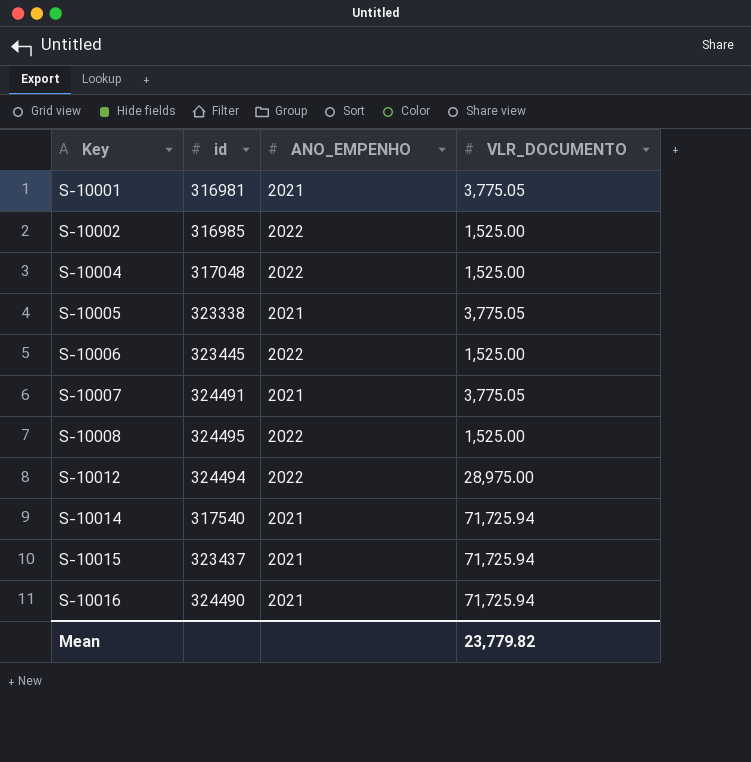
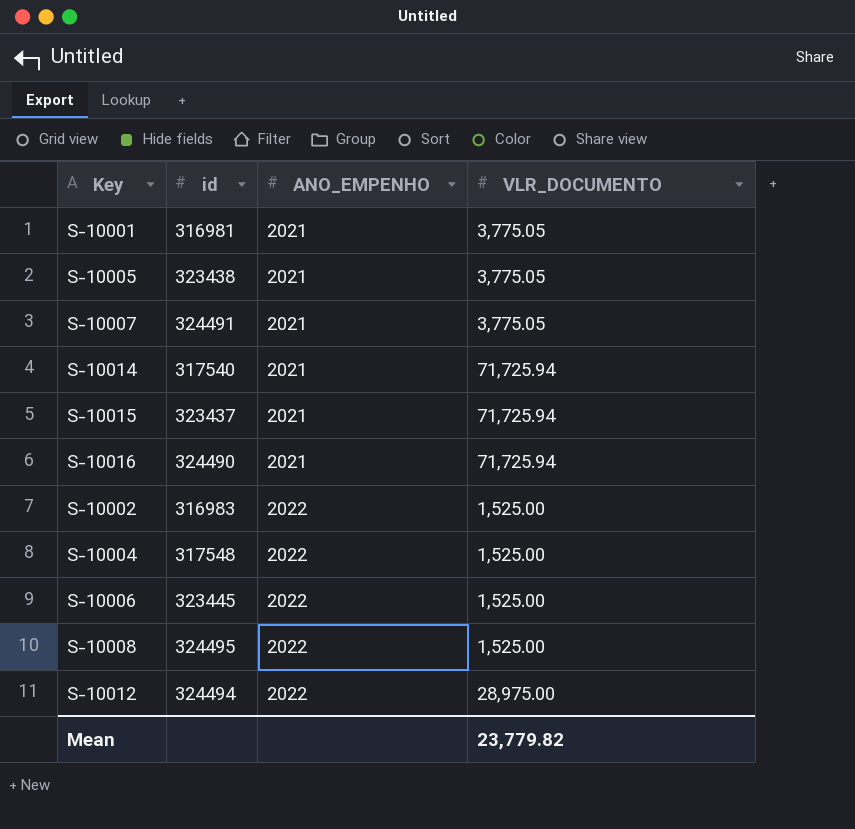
row order: Key ascending -> ANO_EMPENHO ascending
S-10005 | id: 323338 -> 323438
S-10002 | id: 316985 -> 316983
S-10004 | id: 317048 -> 317548

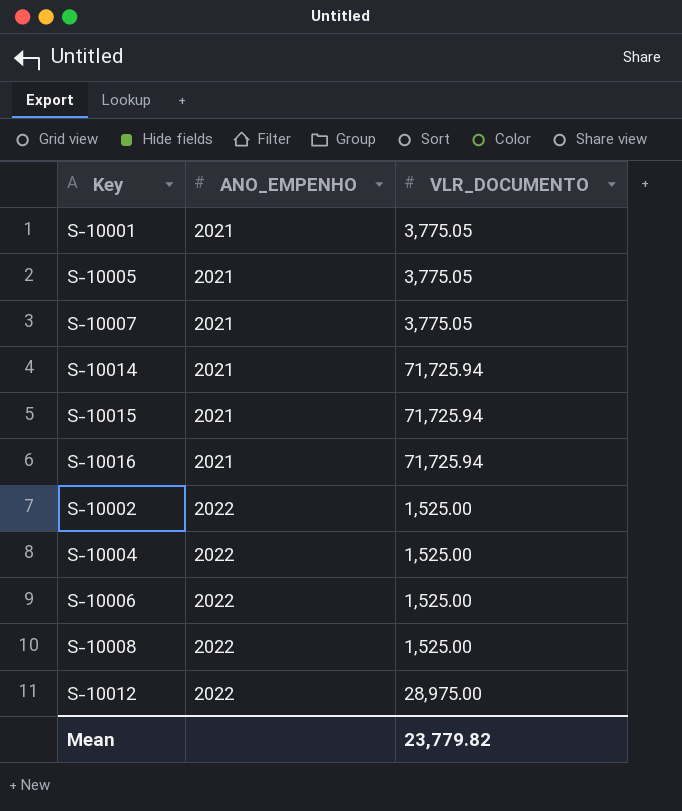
column id | position: 2 -> none

